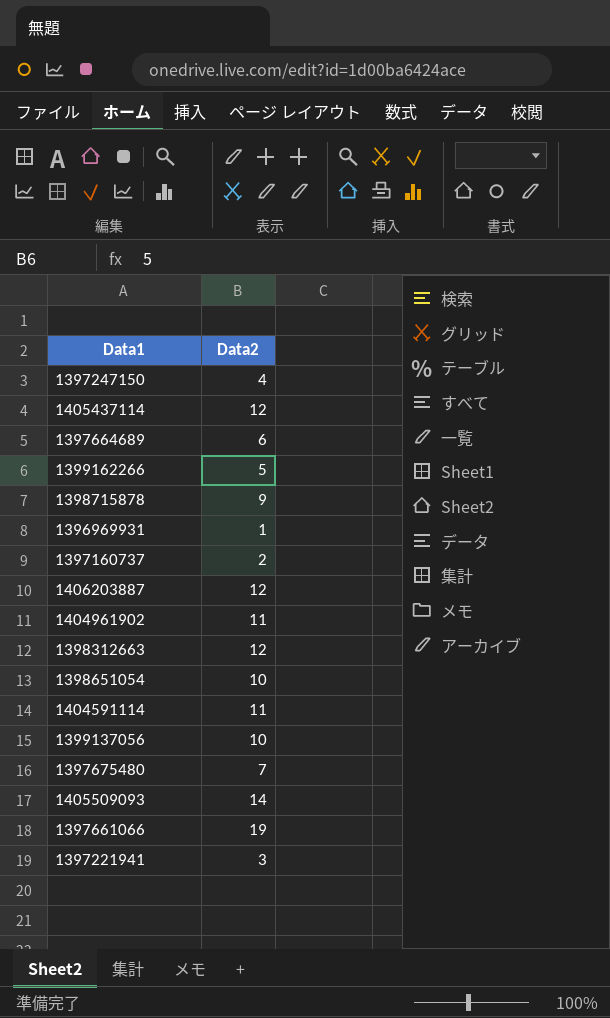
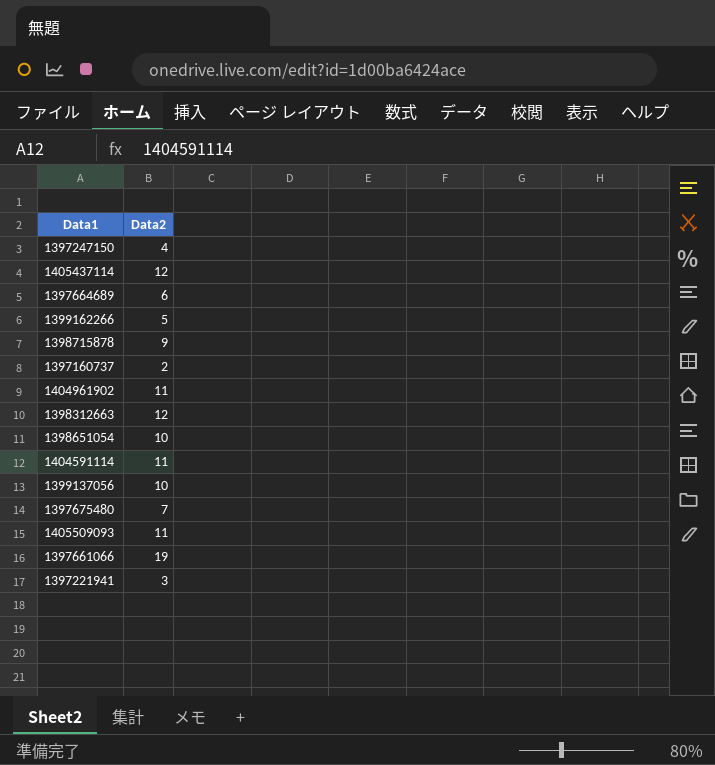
row 1396969931: 1 -> none
row 1406203887: 12 -> none
1405509093 | Data2: 14 -> 11

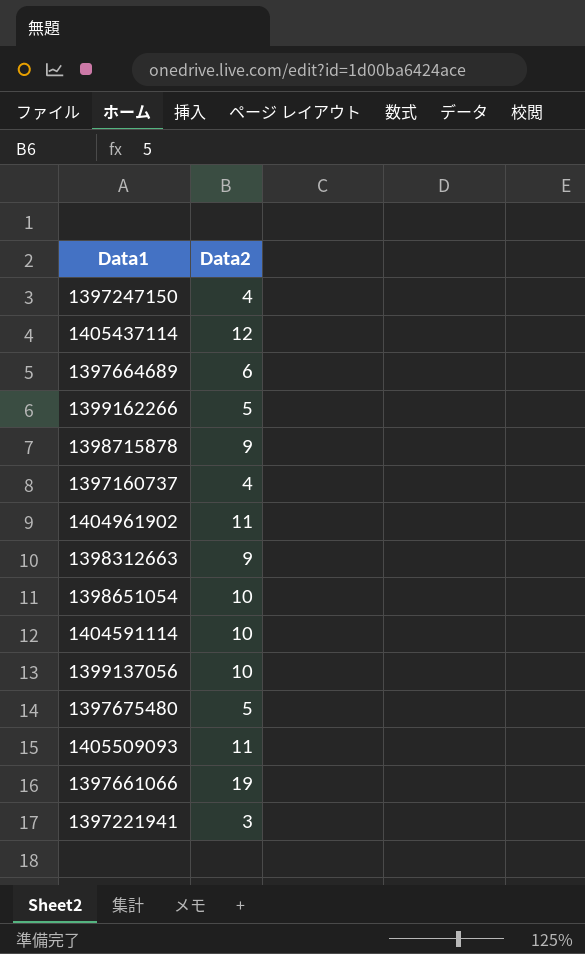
1397160737 | Data2: 2 -> 4
1398312663 | Data2: 12 -> 9
1404591114 | Data2: 11 -> 10
1397675480 | Data2: 7 -> 5

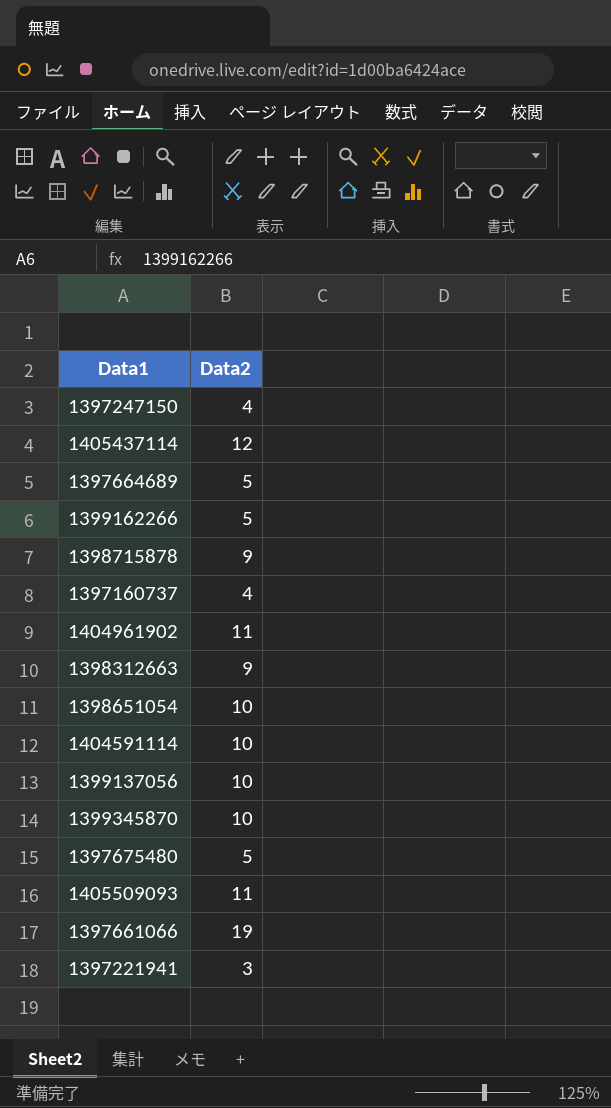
1397664689 | Data2: 6 -> 5
row 1399345870: none -> 10

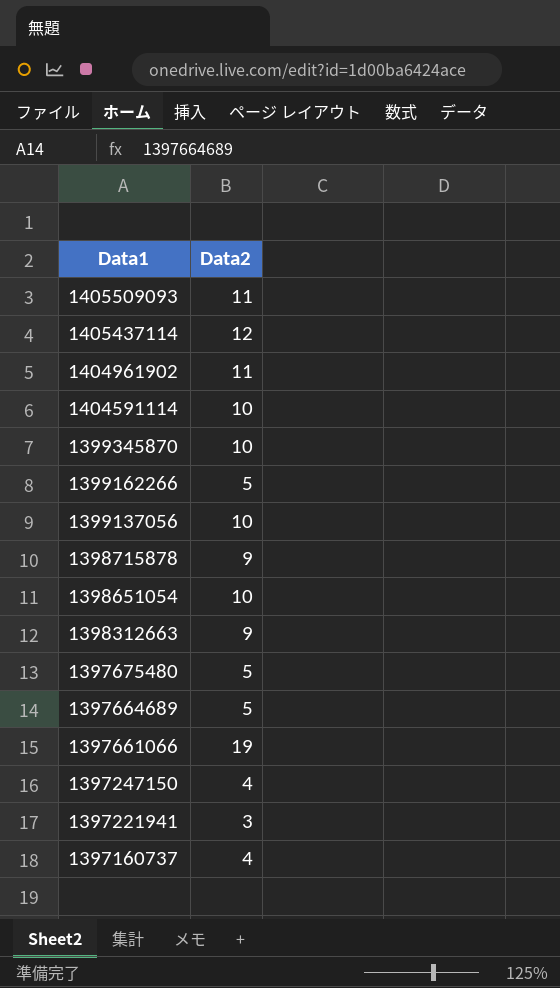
row order: none -> Data1 descending

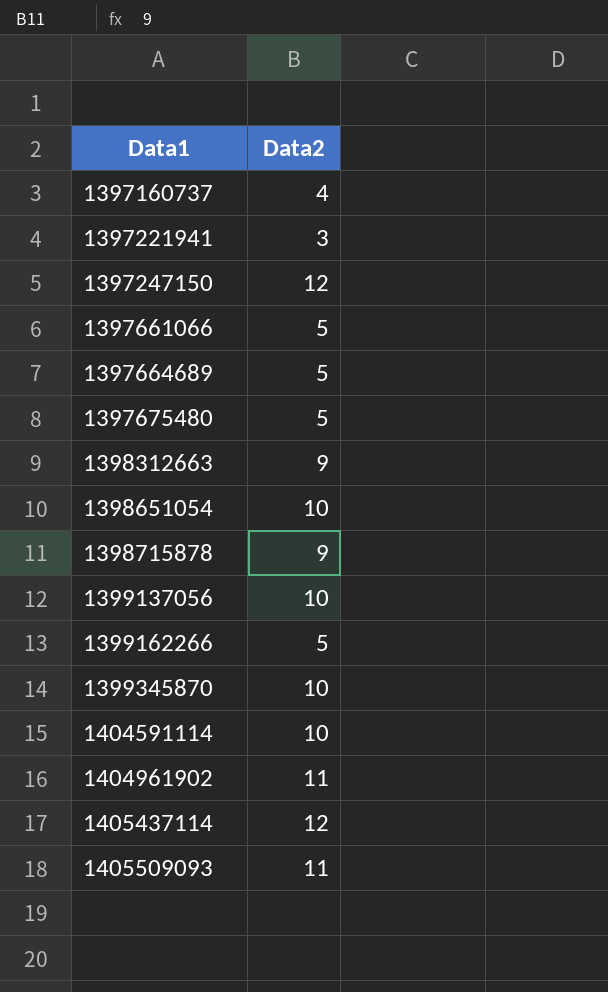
row order: Data1 descending -> Data1 ascending
1397247150 | Data2: 4 -> 12
1397661066 | Data2: 19 -> 5

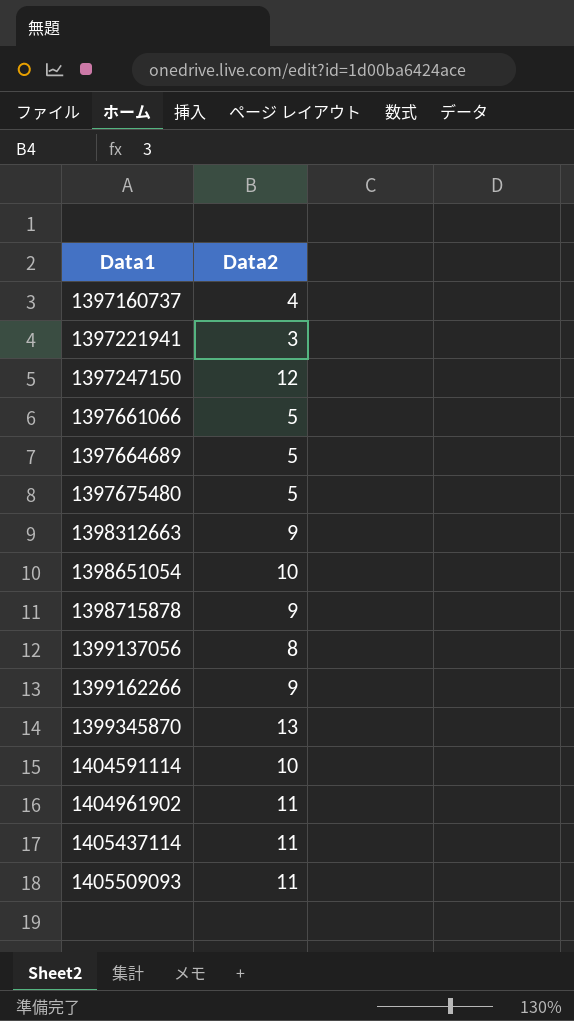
1399137056 | Data2: 10 -> 8
1399162266 | Data2: 5 -> 9
1399345870 | Data2: 10 -> 13
1405437114 | Data2: 12 -> 11

